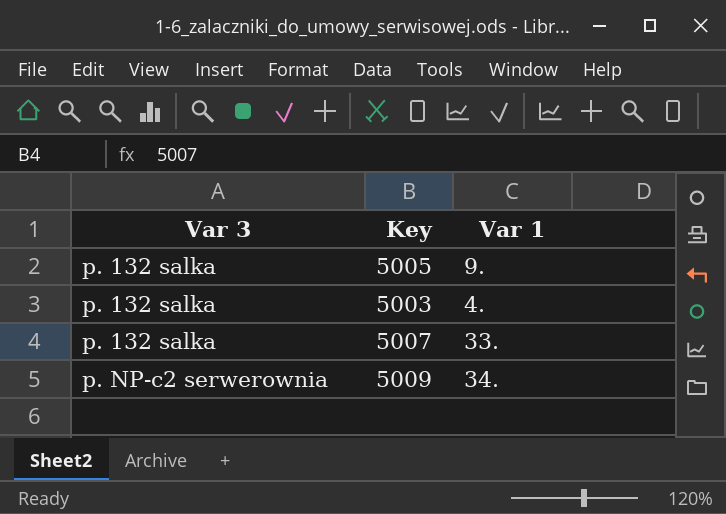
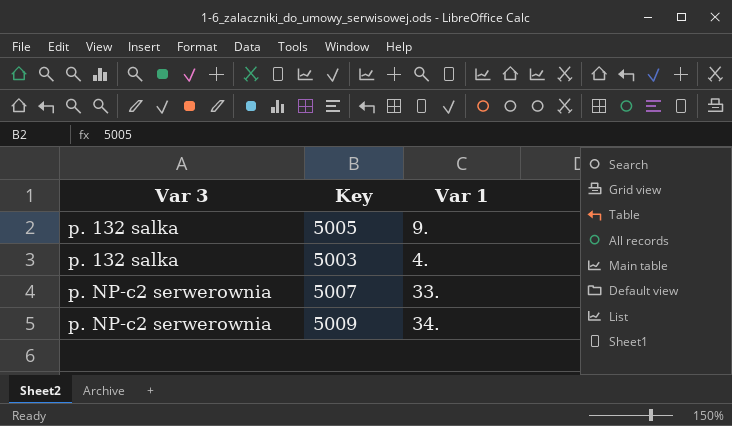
5007 | Var 3: p. 132 salka -> p. NP-c2 serwerownia

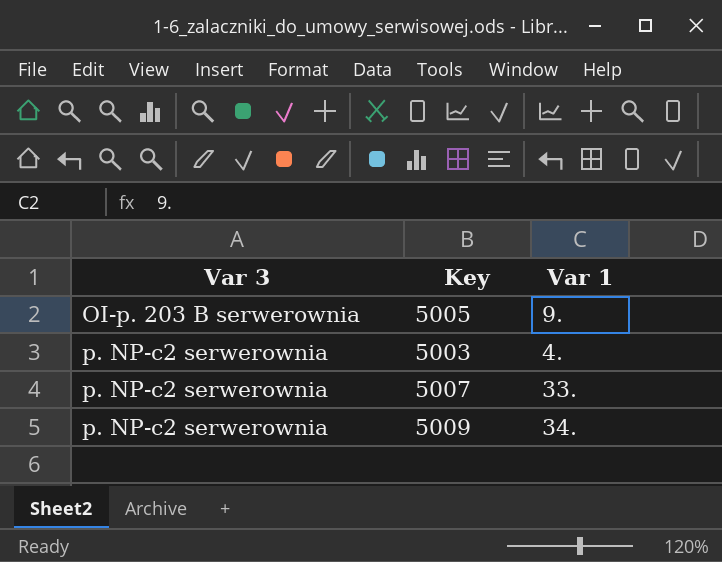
5005 | Var 3: p. 132 salka -> OI-p. 203 B serwerownia
5003 | Var 3: p. 132 salka -> p. NP-c2 serwerownia

